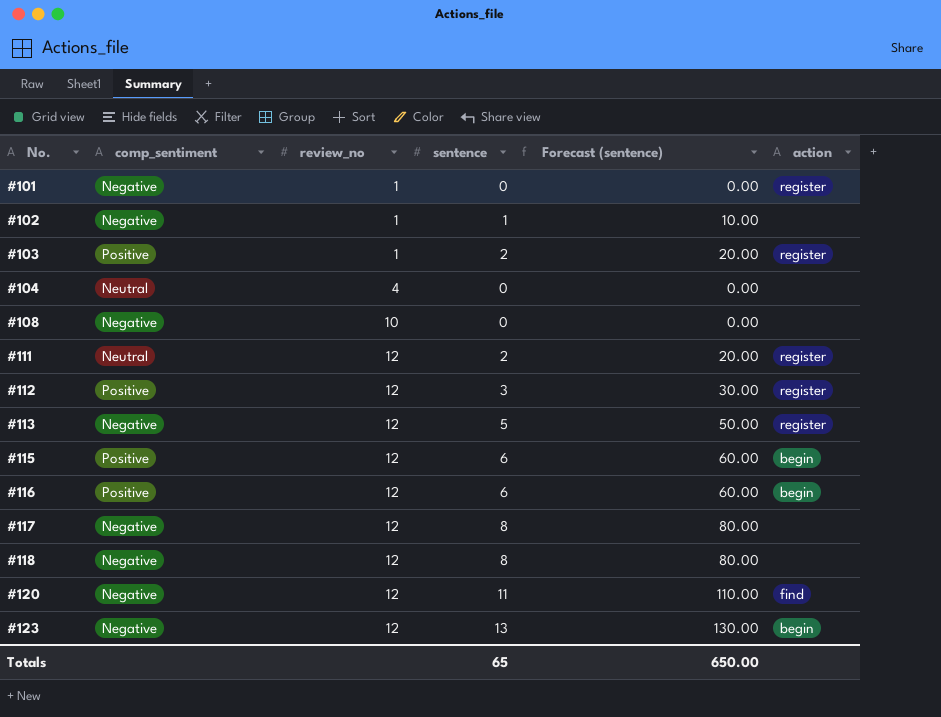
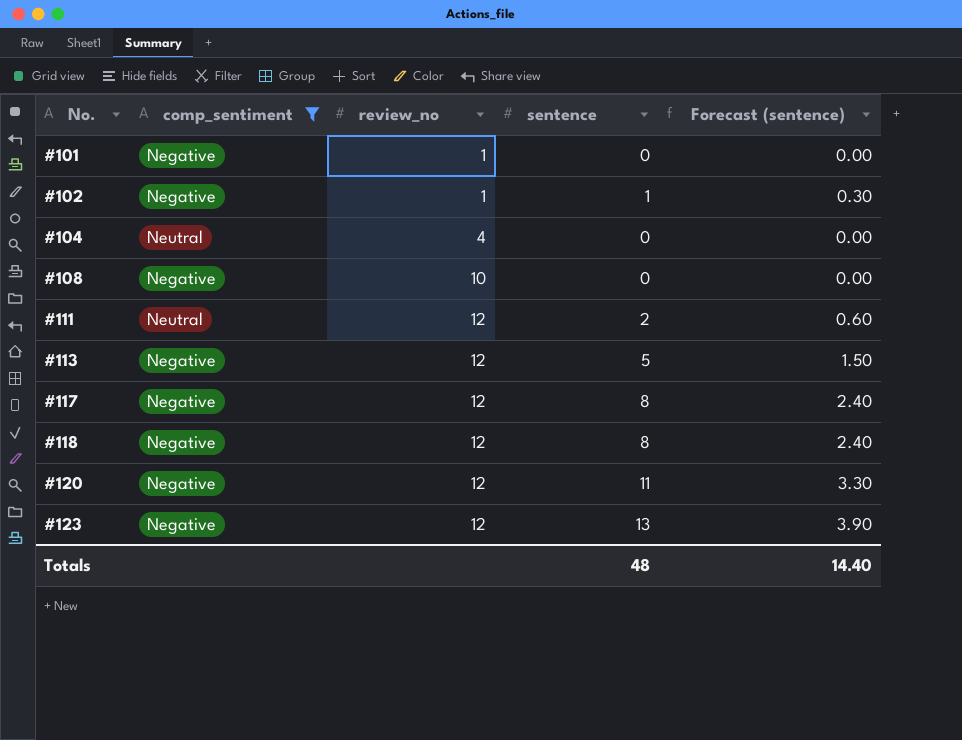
filter: none -> comp_sentiment != Positive
column action | position: 6 -> none
column Forecast (sentence) | formula: [sentence] * 10 -> [sentence] * 0.3
Totals | sentence: 65 -> 48
Totals | Forecast (sentence): 650.00 -> 14.40

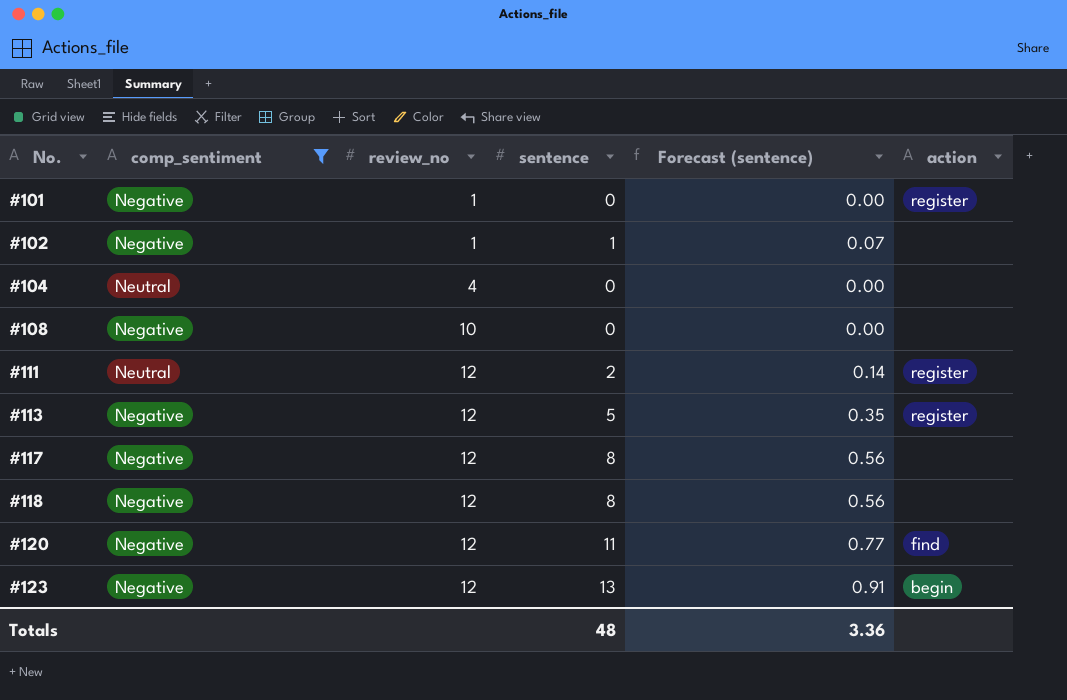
column Forecast (sentence) | formula: [sentence] * 0.3 -> [sentence] * 0.07
column action | position: none -> 6
Totals | Forecast (sentence): 14.40 -> 3.36

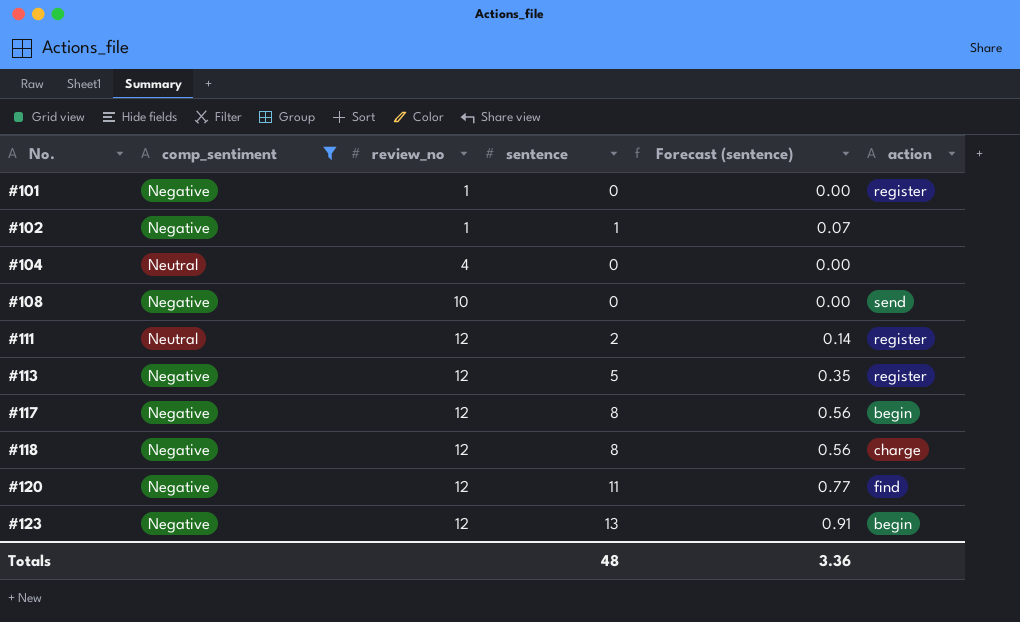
#108 | action: none -> send
#117 | action: none -> begin
#118 | action: none -> charge

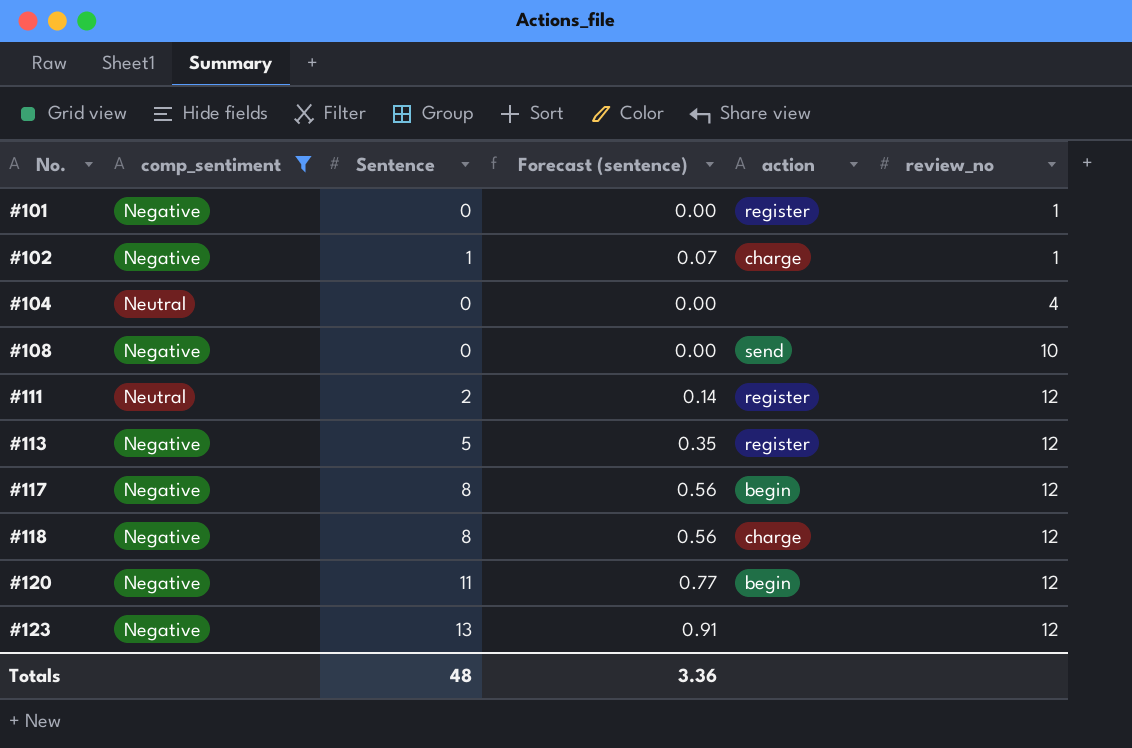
column name: sentence -> Sentence
column review_no | position: 3 -> 6
#102 | action: none -> charge
#120 | action: find -> begin
#123 | action: begin -> none

